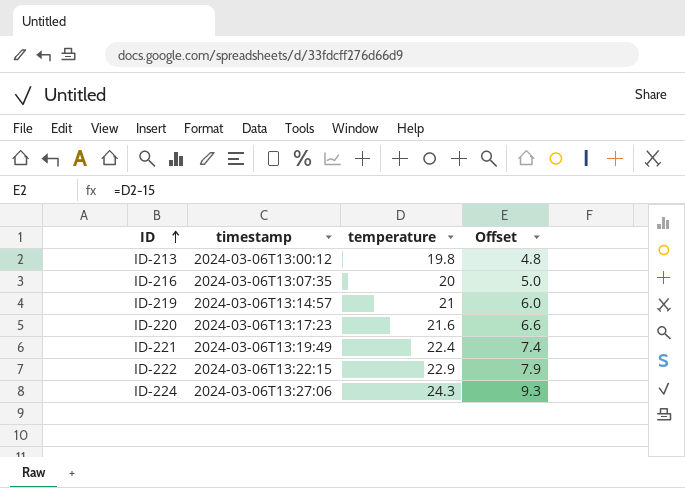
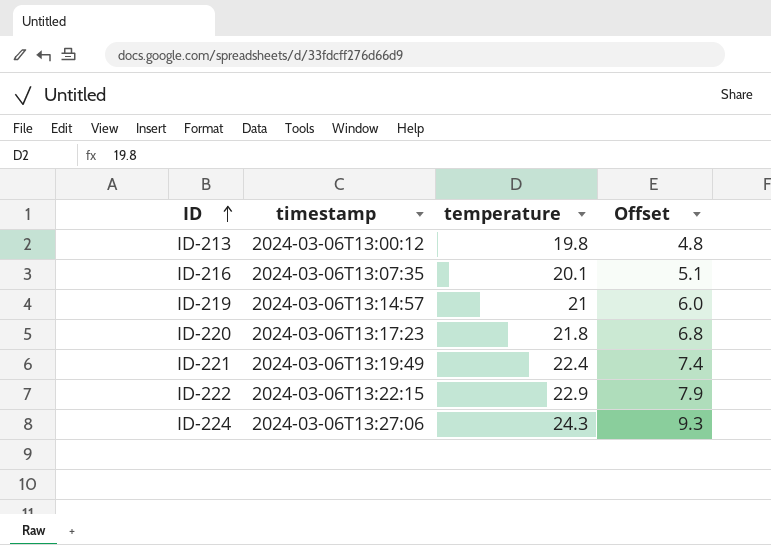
ID-216 | temperature: 20 -> 20.1
ID-216 | Offset: 5.0 -> 5.1
ID-220 | temperature: 21.6 -> 21.8
ID-220 | Offset: 6.6 -> 6.8

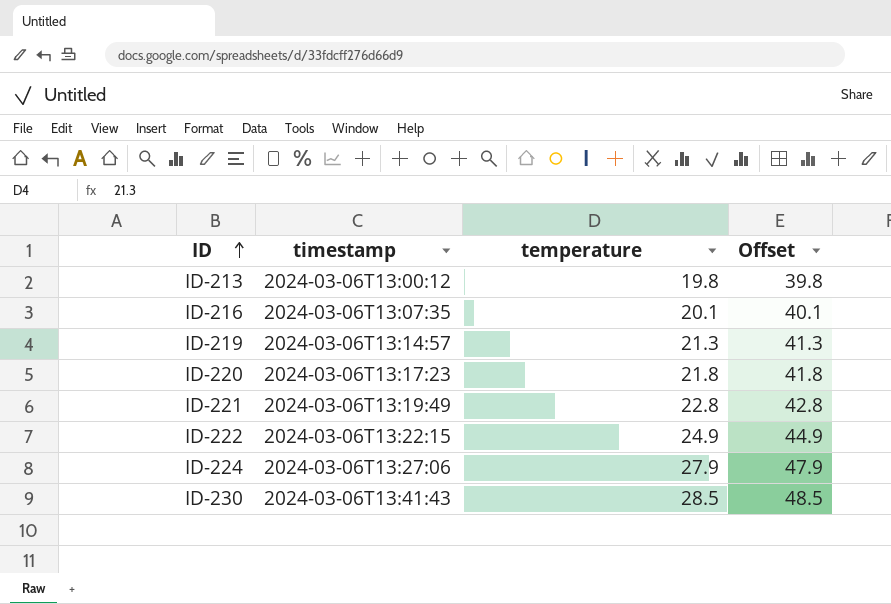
column Offset | formula: [temperature] - 15 -> [temperature] + 20
ID-219 | temperature: 21 -> 21.3
ID-221 | temperature: 22.4 -> 22.8
ID-222 | temperature: 22.9 -> 24.9
ID-224 | temperature: 24.3 -> 27.9
row ID-230: none -> 2024-03-06T13:41:43 | 28.5 | 48.5

